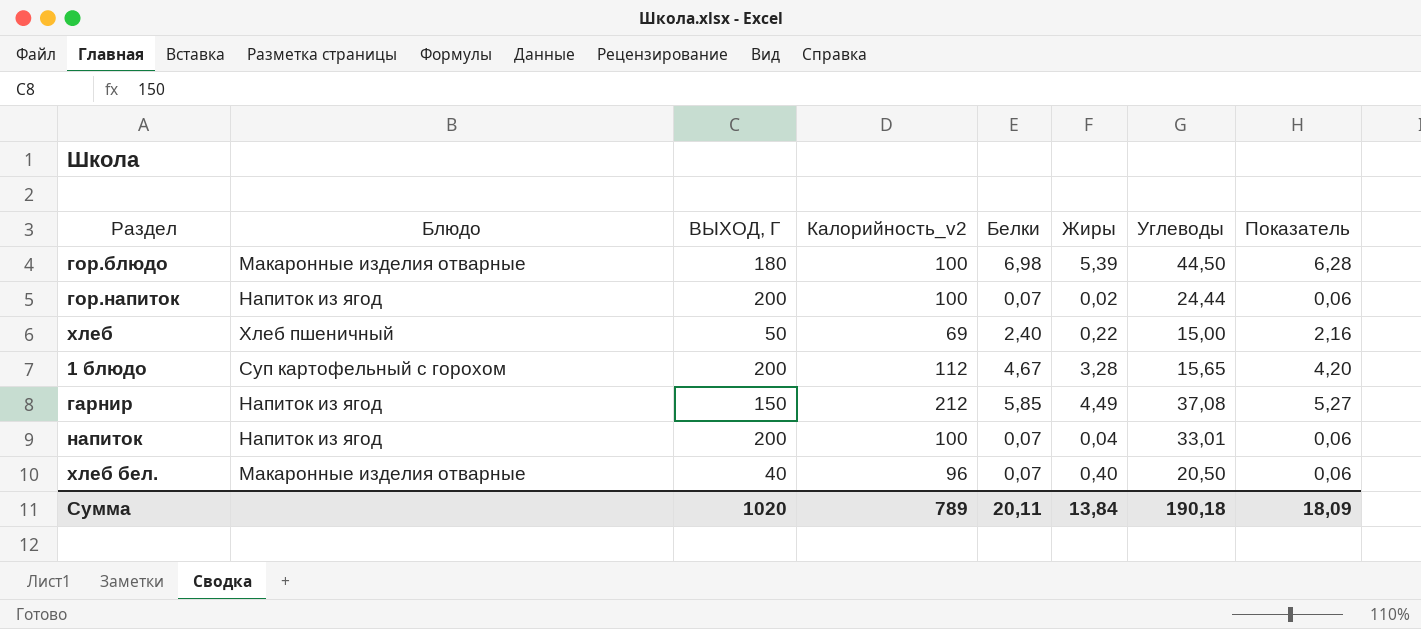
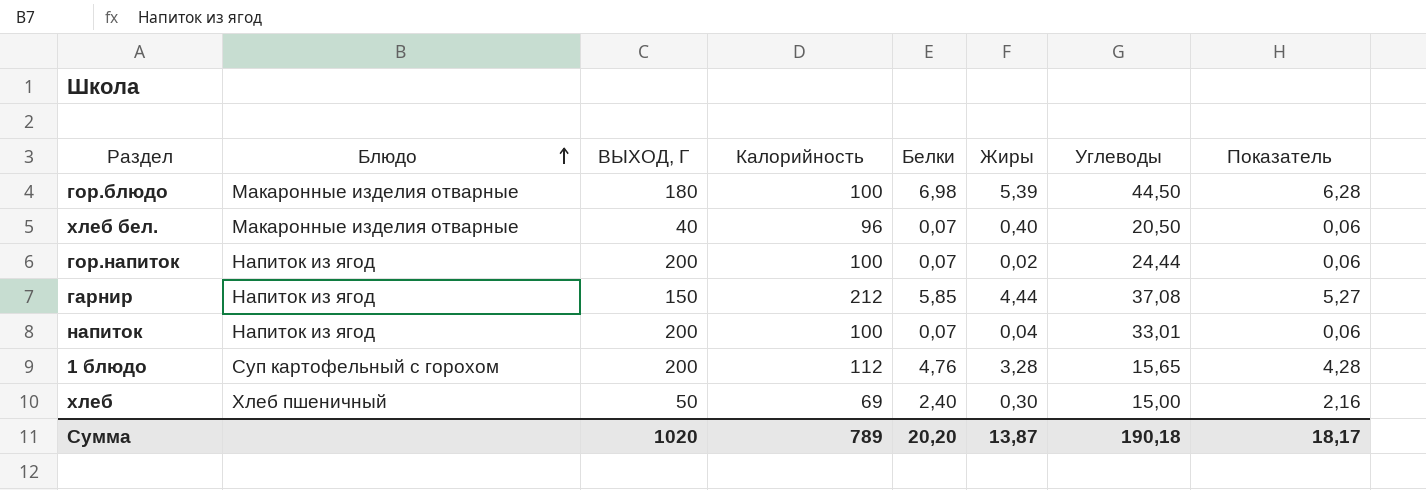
row order: none -> Блюдо ascending
column name: Калорийность_v2 -> Калорийность
гарнир | Жиры: 4,49 -> 4,44
1 блюдо | Белки: 4,67 -> 4,76
1 блюдо | Показатель: 4,20 -> 4,28
хлеб | Жиры: 0,22 -> 0,30
Сумма | Белки: 20,11 -> 20,20
Сумма | Жиры: 13,84 -> 13,87
Сумма | Показатель: 18,09 -> 18,17

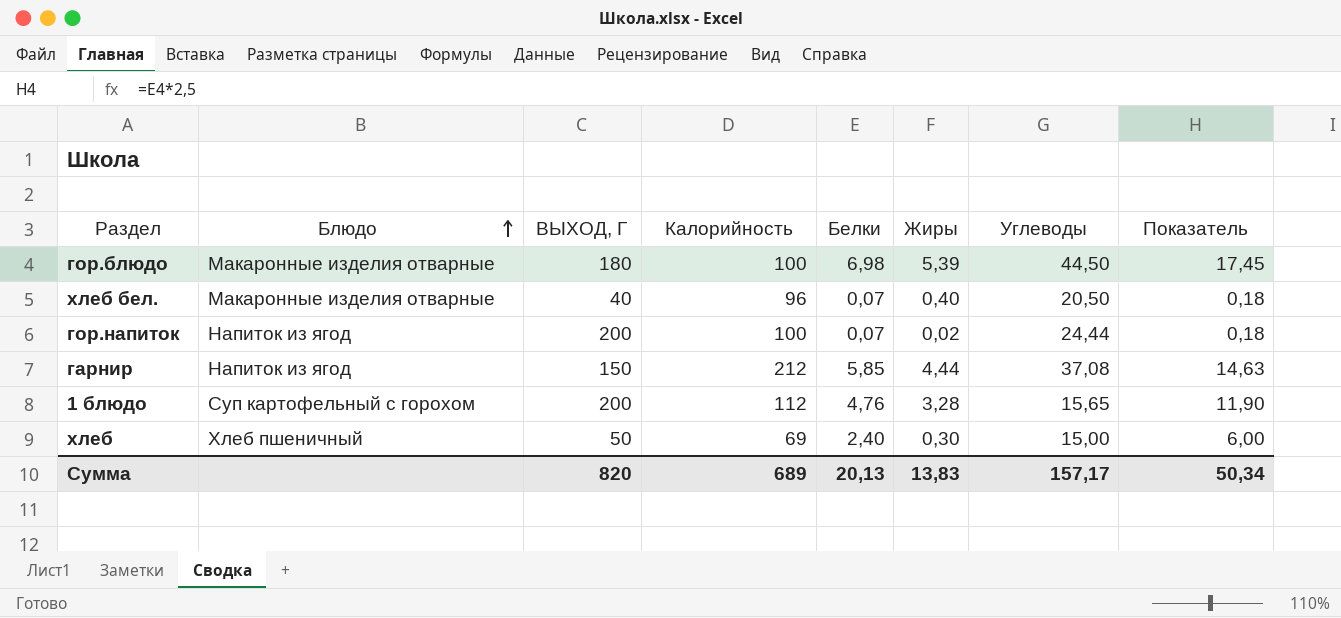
column Показатель | formula: [Белки] * 0,9 -> [Белки] * 2,5
row напиток: Напиток из ягод | 200 | 100 | 0,07 | 0,04 | 33,01 | 0,06 -> none
Сумма | ВЫХОД, Г: 1020 -> 820
Сумма | Калорийность: 789 -> 689
Сумма | Белки: 20,20 -> 20,13
Сумма | Жиры: 13,87 -> 13,83
Сумма | Углеводы: 190,18 -> 157,17
Сумма | Показатель: 18,17 -> 50,34

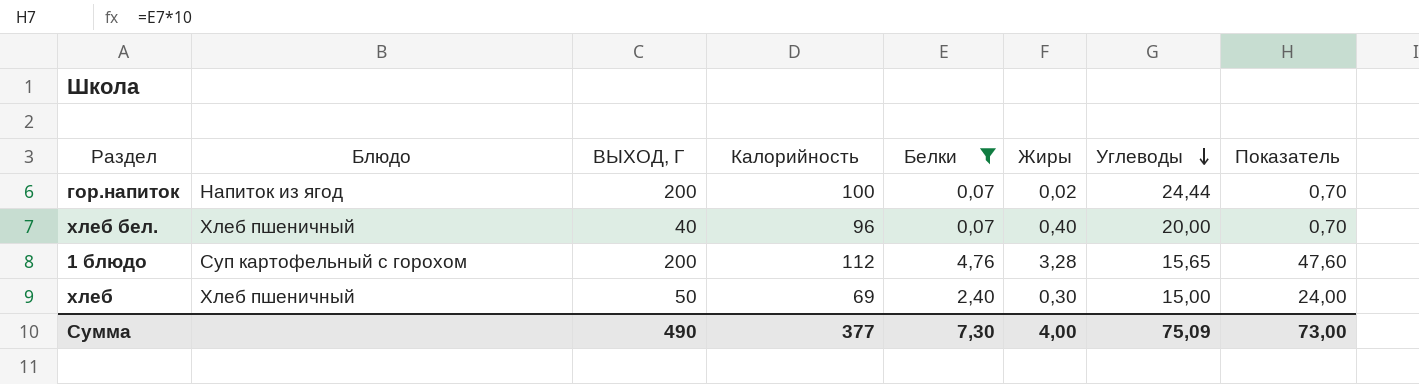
filter: none -> Белки <= 4,76
row order: Блюдо ascending -> Углеводы descending
column Показатель | formula: [Белки] * 2,5 -> [Белки] * 10
хлеб бел. | Блюдо: Макаронные изделия отварные -> Хлеб пшеничный
хлеб бел. | Углеводы: 20,50 -> 20,00
Сумма | ВЫХОД, Г: 820 -> 490
Сумма | Калорийность: 689 -> 377
Сумма | Белки: 20,13 -> 7,30
Сумма | Жиры: 13,83 -> 4,00
Сумма | Углеводы: 157,17 -> 75,09
Сумма | Показатель: 50,34 -> 73,00

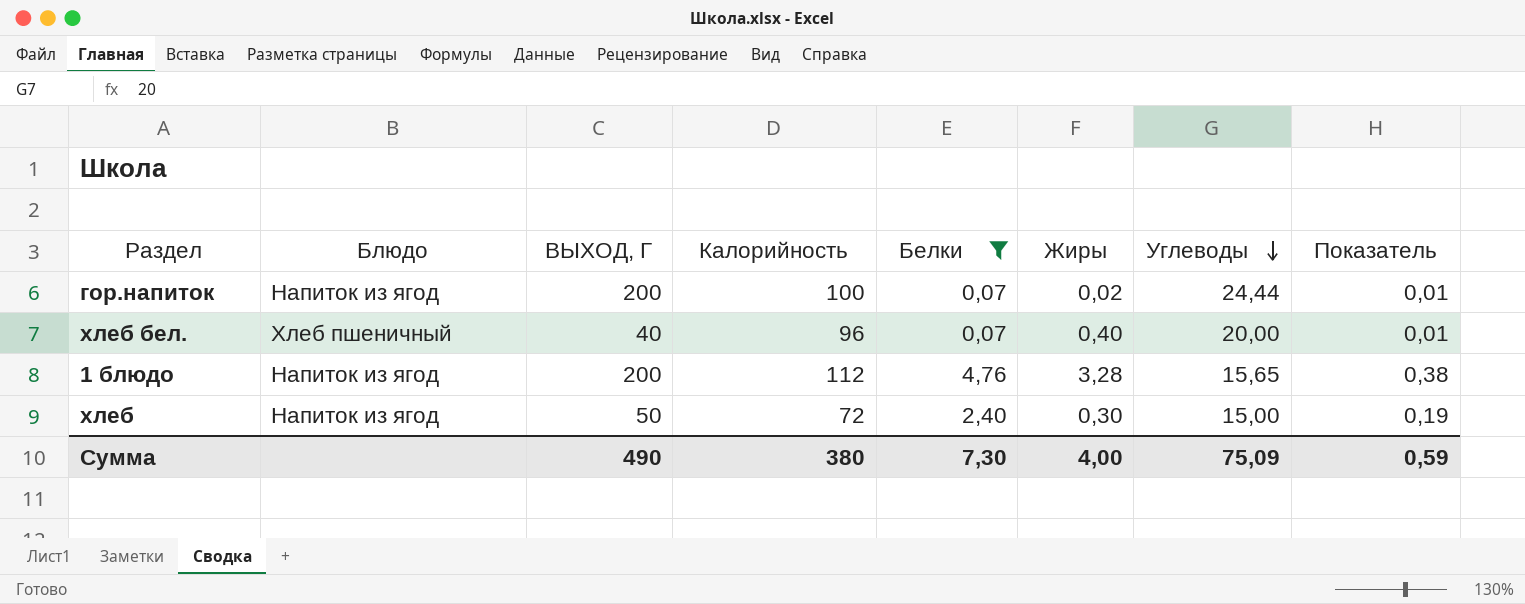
column Показатель | formula: [Белки] * 10 -> [Белки] * 0,08
1 блюдо | Блюдо: Суп картофельный с горохом -> Напиток из ягод
хлеб | Блюдо: Хлеб пшеничный -> Напиток из ягод
хлеб | Калорийность: 69 -> 72
Сумма | Калорийность: 377 -> 380
Сумма | Показатель: 73,00 -> 0,59

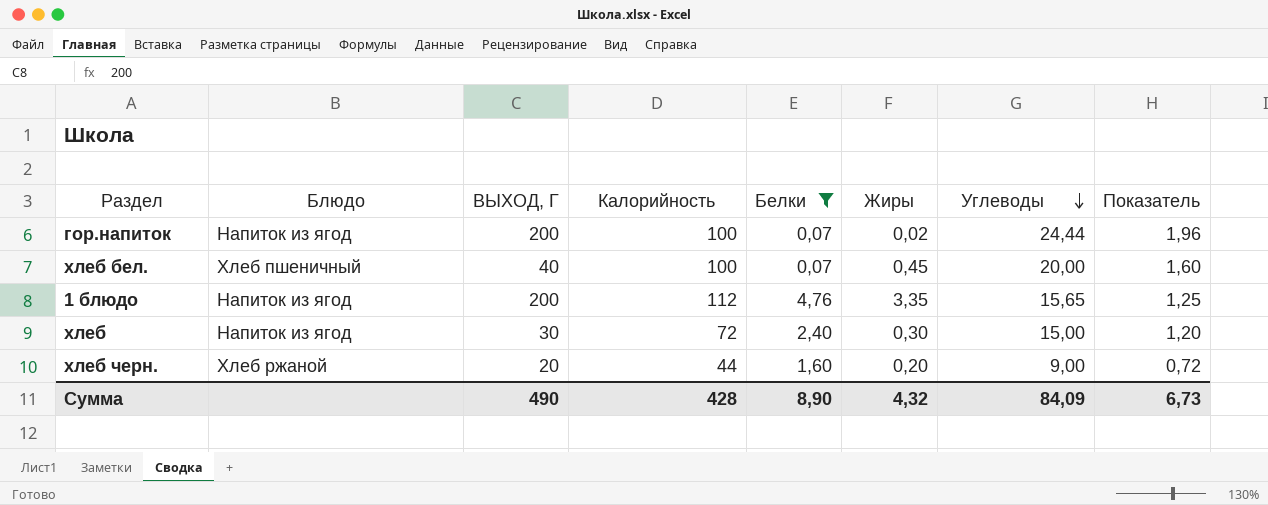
column Показатель | formula: [Белки] * 0,08 -> [Углеводы] * 0,08
хлеб бел. | Калорийность: 96 -> 100
хлеб бел. | Жиры: 0,40 -> 0,45
1 блюдо | Жиры: 3,28 -> 3,35
хлеб | ВЫХОД, Г: 50 -> 30
row хлеб черн.: none -> Хлеб ржаной | 20 | 44 | 1,60 | 0,20 | 9,00 | 0,72
Сумма | Калорийность: 380 -> 428
Сумма | Белки: 7,30 -> 8,90
Сумма | Жиры: 4,00 -> 4,32
Сумма | Углеводы: 75,09 -> 84,09
Сумма | Показатель: 0,59 -> 6,73

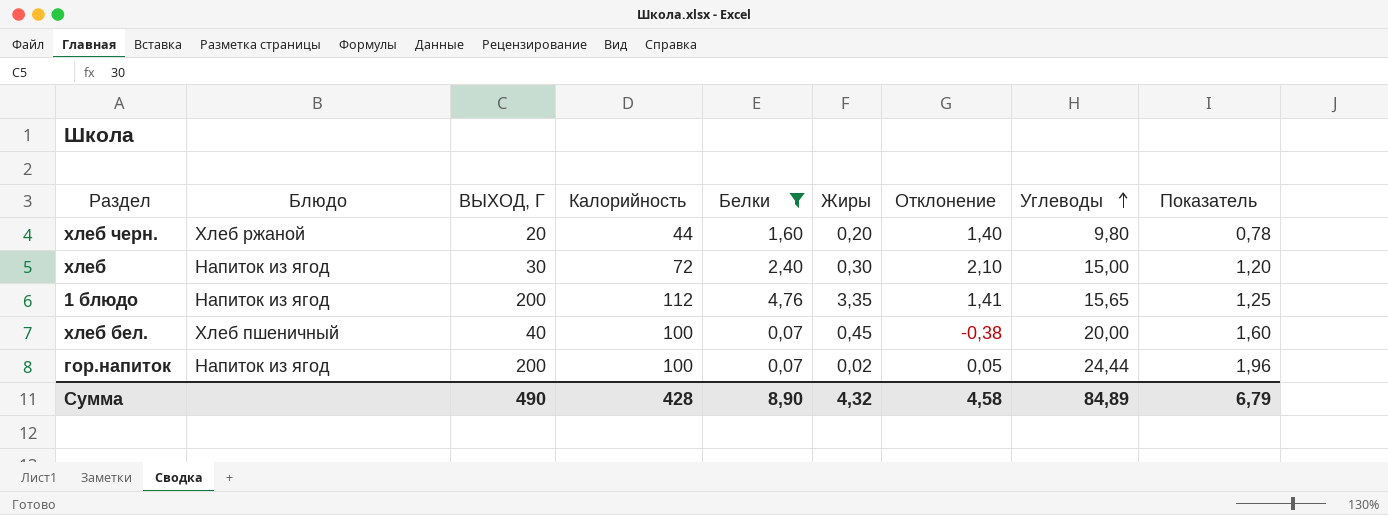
row order: Углеводы descending -> Углеводы ascending
column Отклонение | formula: none -> [Белки] - [Жиры]
хлеб черн. | Углеводы: 9,00 -> 9,80
хлеб черн. | Показатель: 0,72 -> 0,78
Сумма | Углеводы: 84,09 -> 84,89
Сумма | Показатель: 6,73 -> 6,79

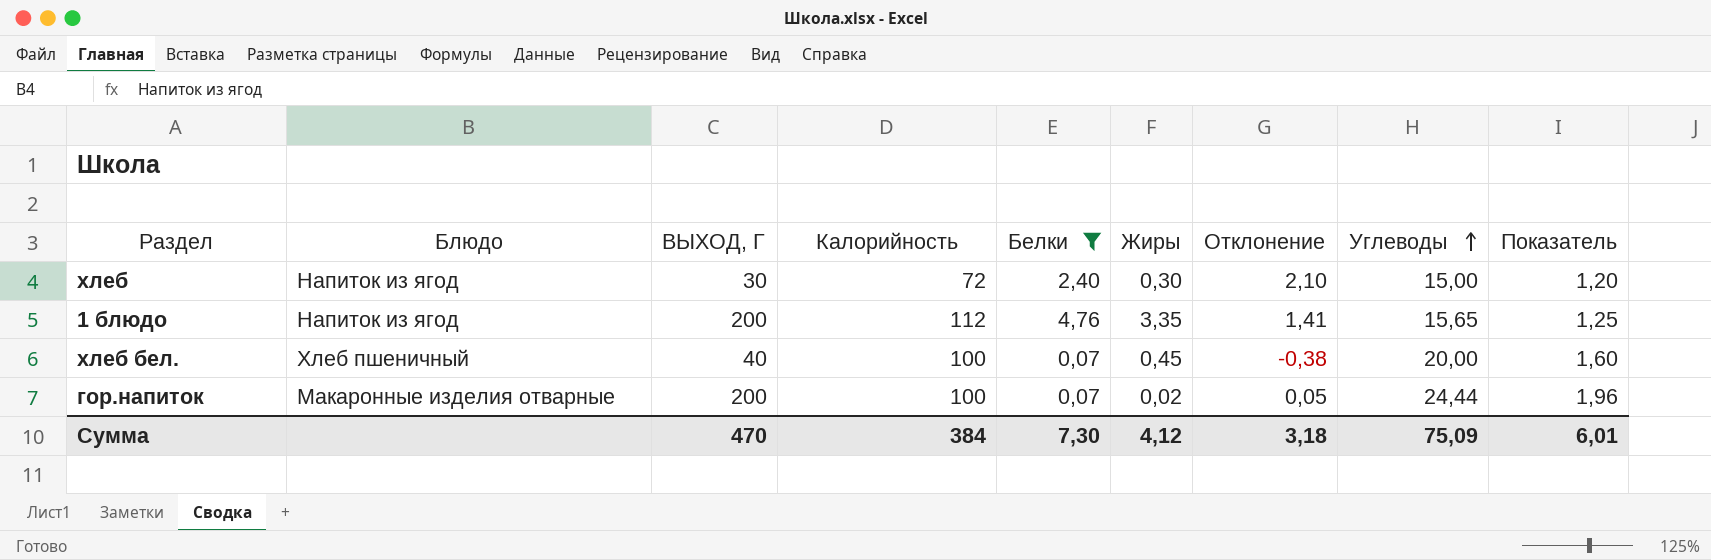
row хлеб черн.: Хлеб ржаной | 20 | 44 | 1,60 | 0,20 | 1,40 | 9,80 | 0,78 -> none
гор.напиток | Блюдо: Напиток из ягод -> Макаронные изделия отварные
Сумма | ВЫХОД, Г: 490 -> 470
Сумма | Калорийность: 428 -> 384
Сумма | Белки: 8,90 -> 7,30
Сумма | Жиры: 4,32 -> 4,12
Сумма | Отклонение: 4,58 -> 3,18
Сумма | Углеводы: 84,89 -> 75,09
Сумма | Показатель: 6,79 -> 6,01

